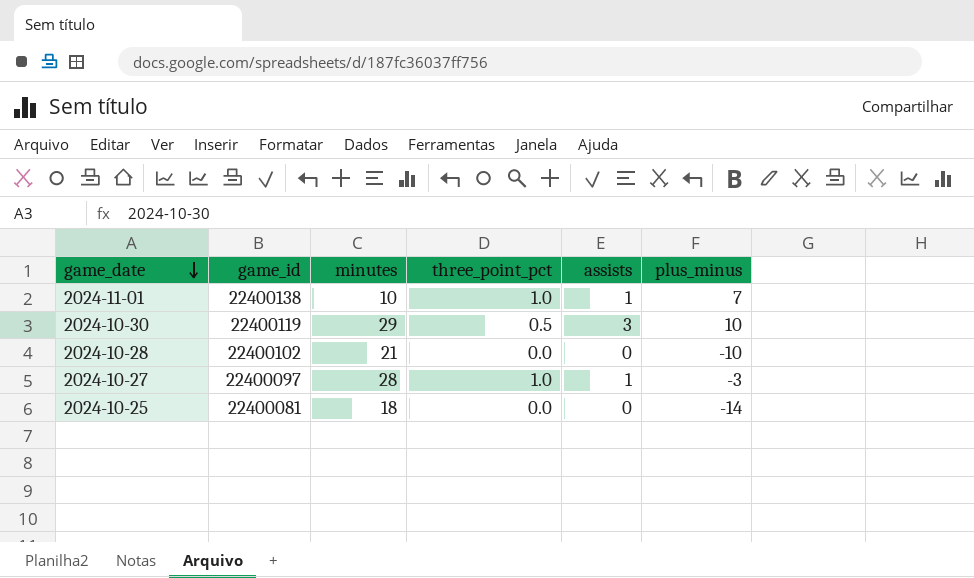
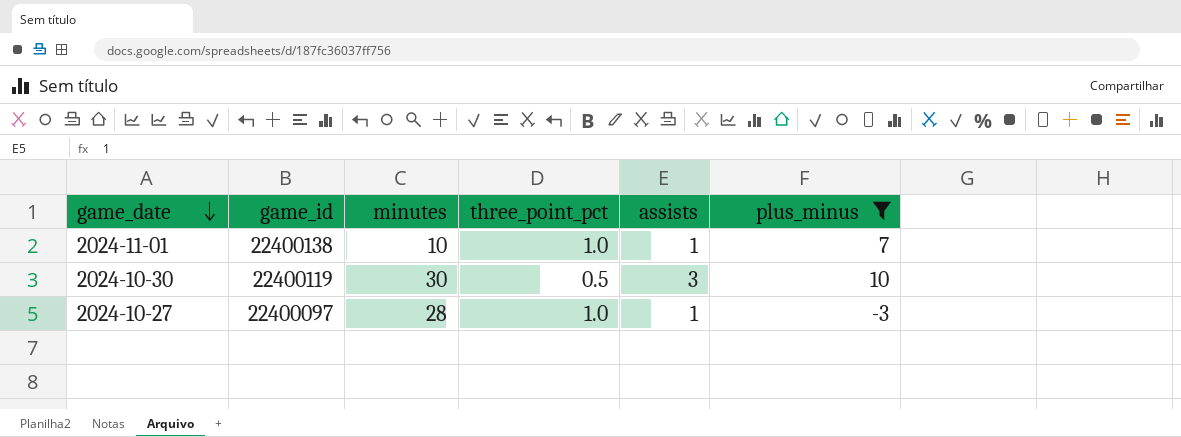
filter: none -> plus_minus >= -3
2024-10-30 | minutes: 29 -> 30

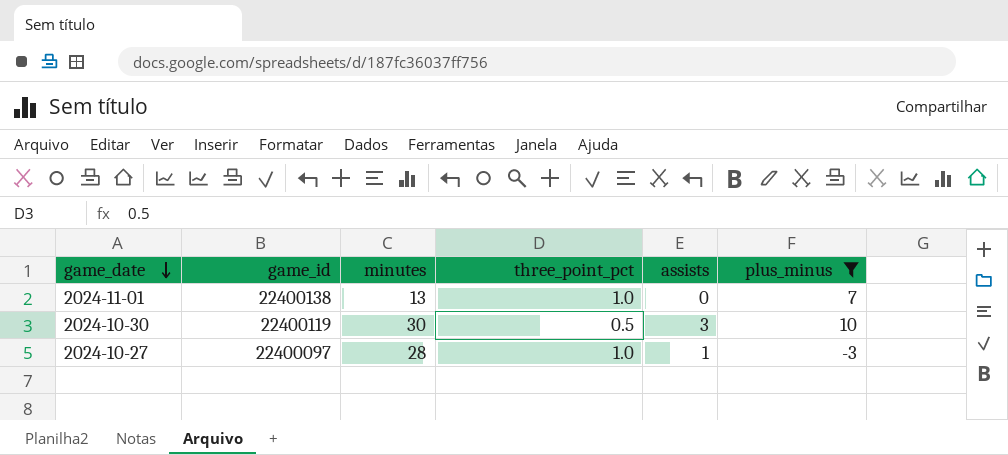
2024-11-01 | minutes: 10 -> 13
2024-11-01 | assists: 1 -> 0

